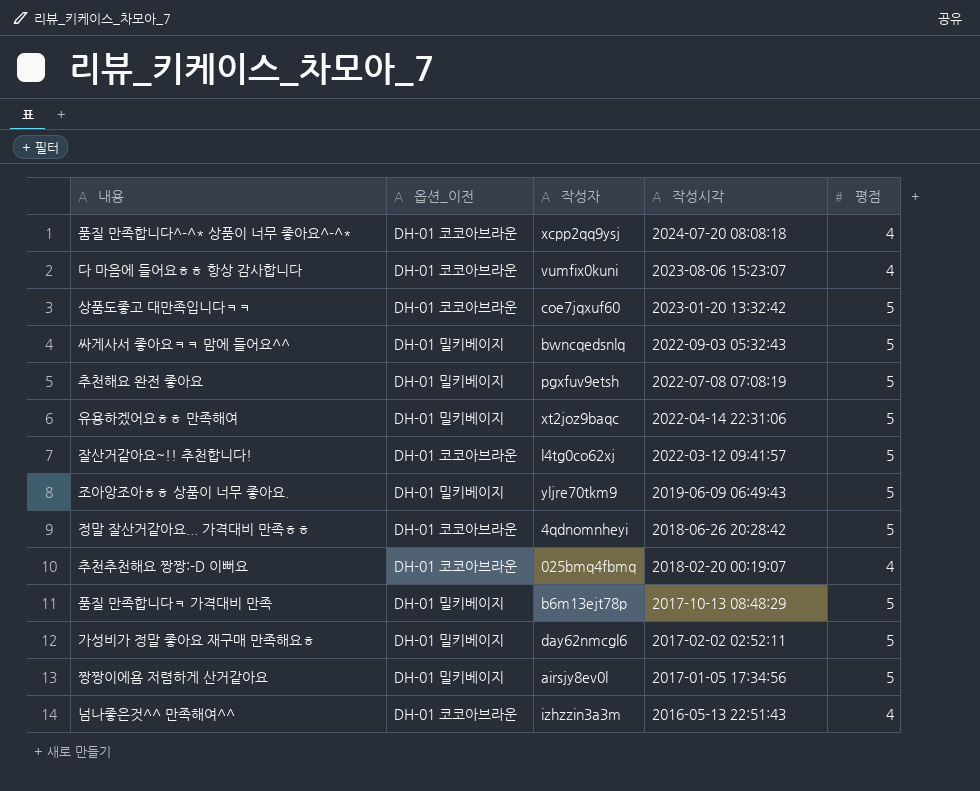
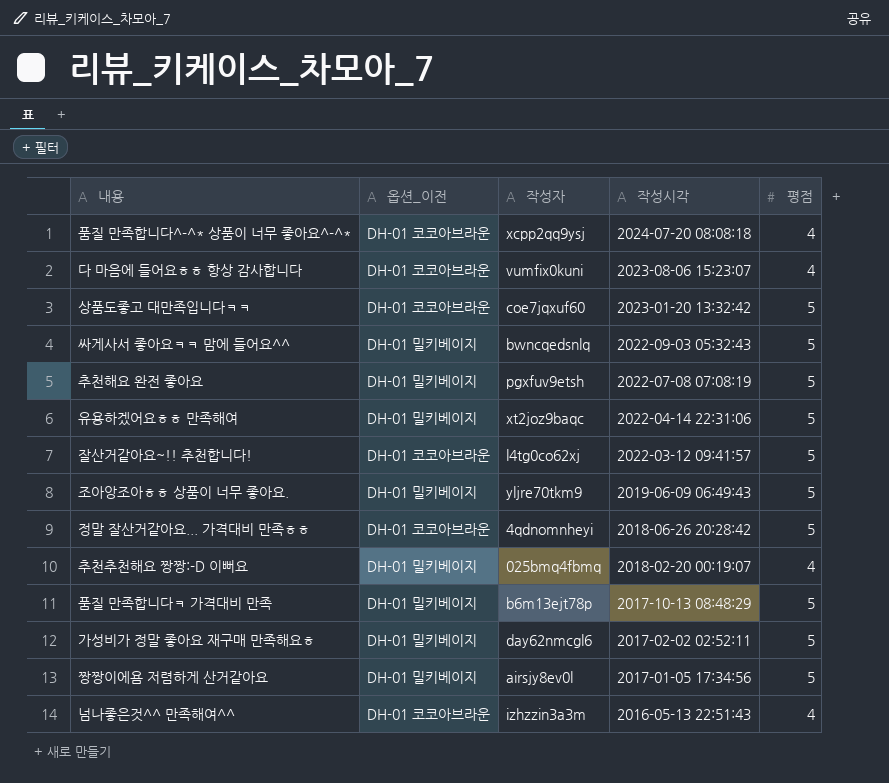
추천추천해요 짱짱:-D 이뻐요 | 옵션_이전: DH-01 코코아브라운 -> DH-01 밀키베이지

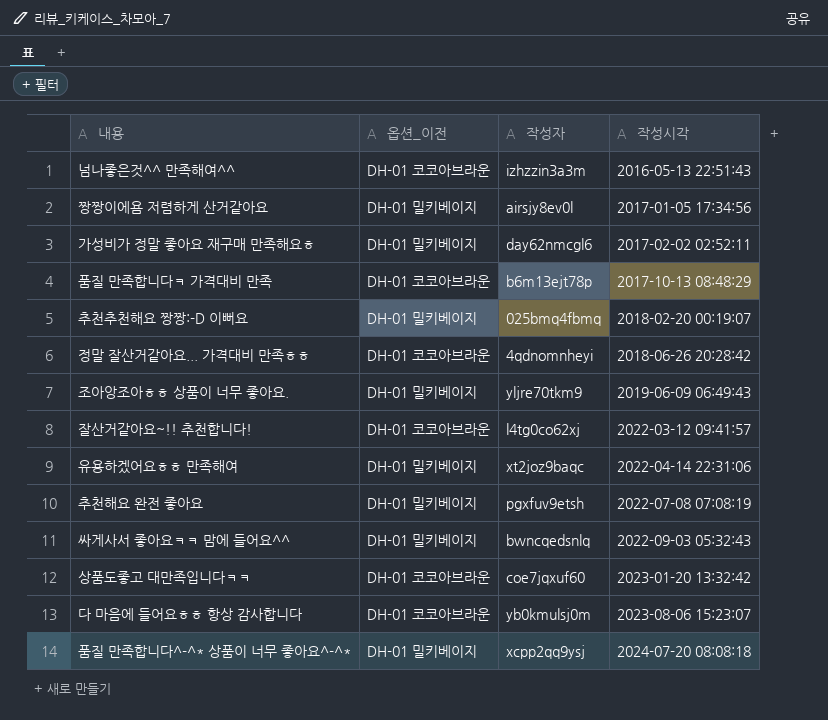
row order: 작성시각 descending -> 작성시각 ascending
column 평점 | position: 5 -> none
품질 만족합니다ㅋ 가격대비 만족 | 옵션_이전: DH-01 밀키베이지 -> DH-01 코코아브라운
다 마음에 들어요ㅎㅎ 항상 감사합니다 | 작성자: vumfix0kuni -> yb0kmulsj0m
품질 만족합니다^-^* 상품이 너무 좋아요^-^* | 옵션_이전: DH-01 코코아브라운 -> DH-01 밀키베이지

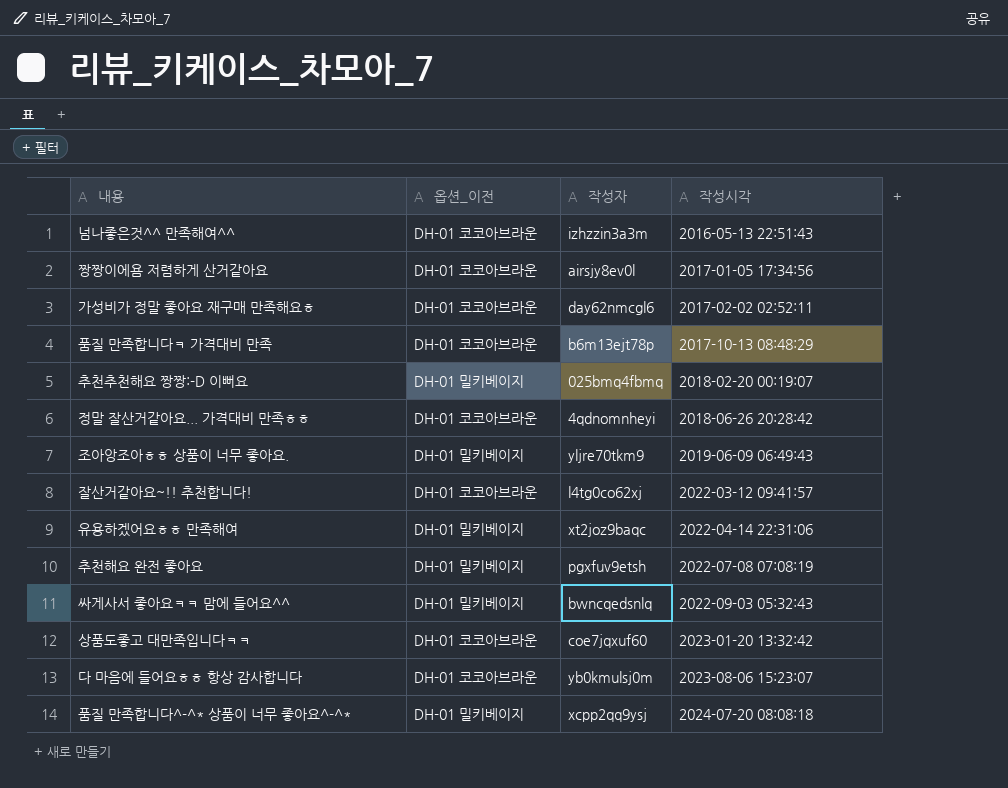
짱짱이에욤 저렴하게 산거같아요 | 옵션_이전: DH-01 밀키베이지 -> DH-01 코코아브라운
가성비가 정말 좋아요 재구매 만족해요ㅎ | 옵션_이전: DH-01 밀키베이지 -> DH-01 코코아브라운

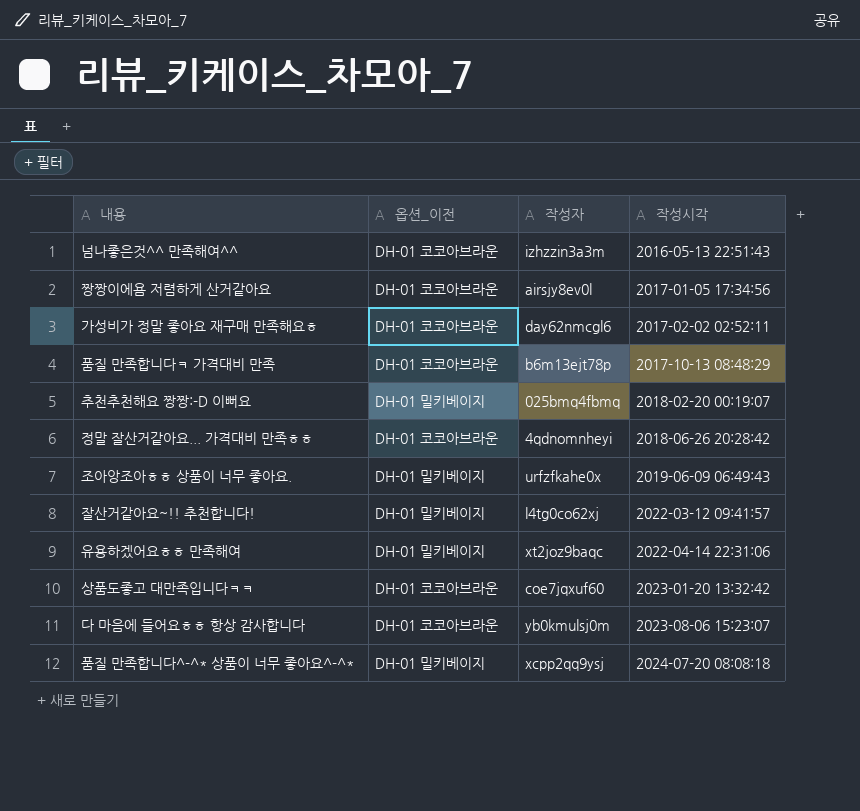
row 추천해요 완전 좋아요: DH-01 밀키베이지 | pgxfuv9etsh | 2022-07-08 07:08:19 -> none
row 싸게사서 좋아요ㅋㅋ 맘에 들어요^^: DH-01 밀키베이지 | bwncqedsnlq | 2022-09-03 05:32:43 -> none
조아앙조아ㅎㅎ 상품이 너무 좋아요. | 작성자: yljre70tkm9 -> urfzfkahe0x
잘산거같아요~!! 추천합니다! | 옵션_이전: DH-01 코코아브라운 -> DH-01 밀키베이지

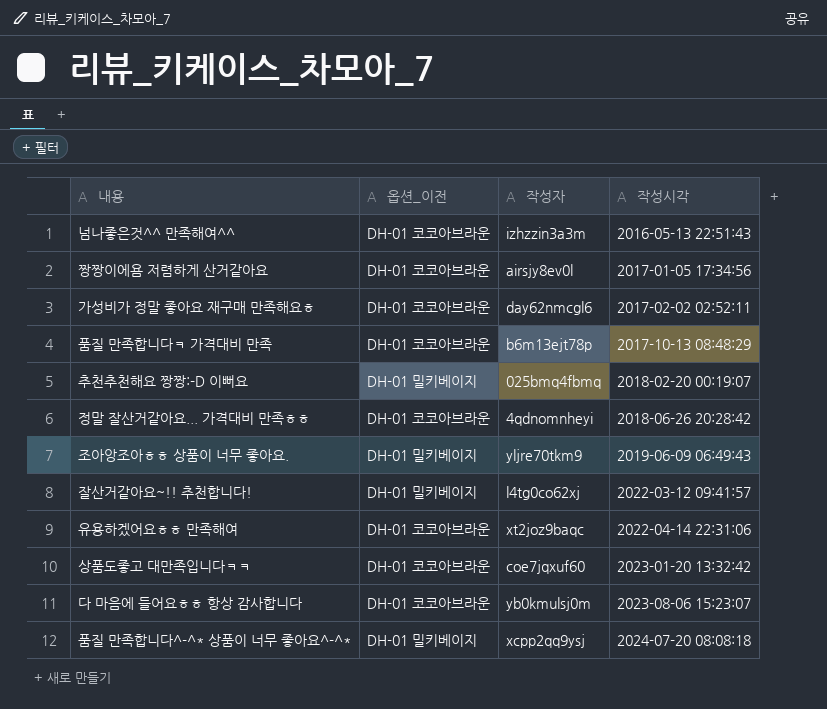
조아앙조아ㅎㅎ 상품이 너무 좋아요. | 작성자: urfzfkahe0x -> yljre70tkm9
유용하겠어요ㅎㅎ 만족해여 | 옵션_이전: DH-01 밀키베이지 -> DH-01 코코아브라운

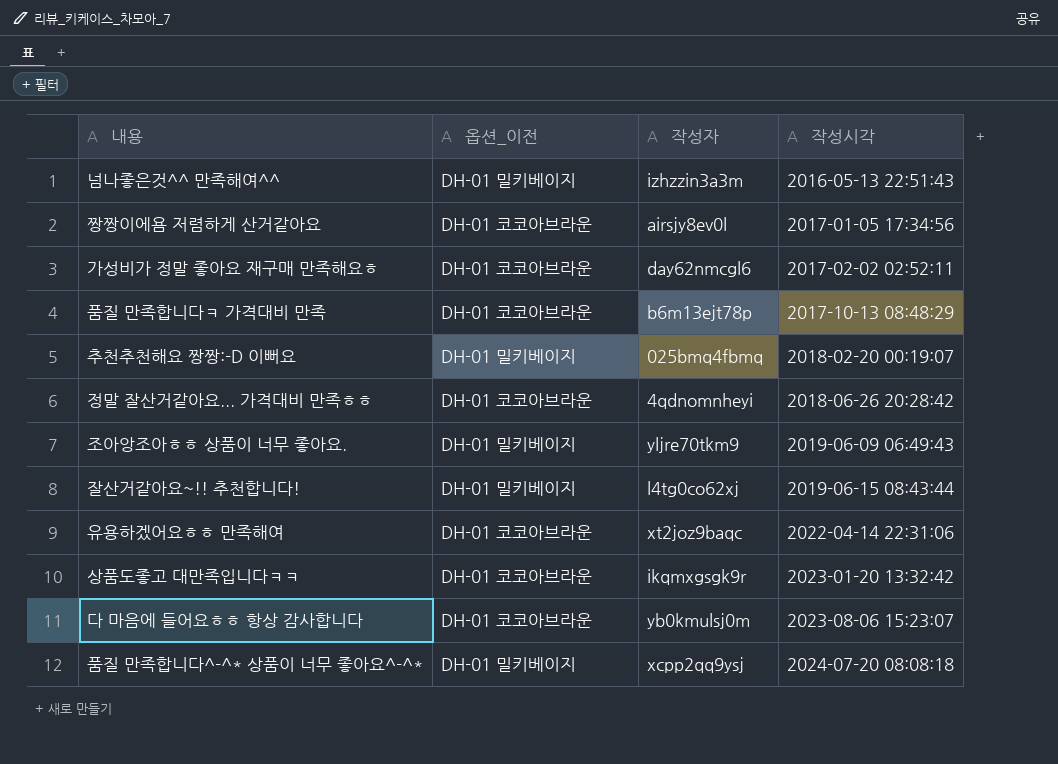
넘나좋은것^^ 만족해여^^ | 옵션_이전: DH-01 코코아브라운 -> DH-01 밀키베이지
잘산거같아요~!! 추천합니다! | 작성시각: 2022-03-12 09:41:57 -> 2019-06-15 08:43:44
상품도좋고 대만족입니다ㅋㅋ | 작성자: coe7jqxuf60 -> ikqmxgsgk9r

